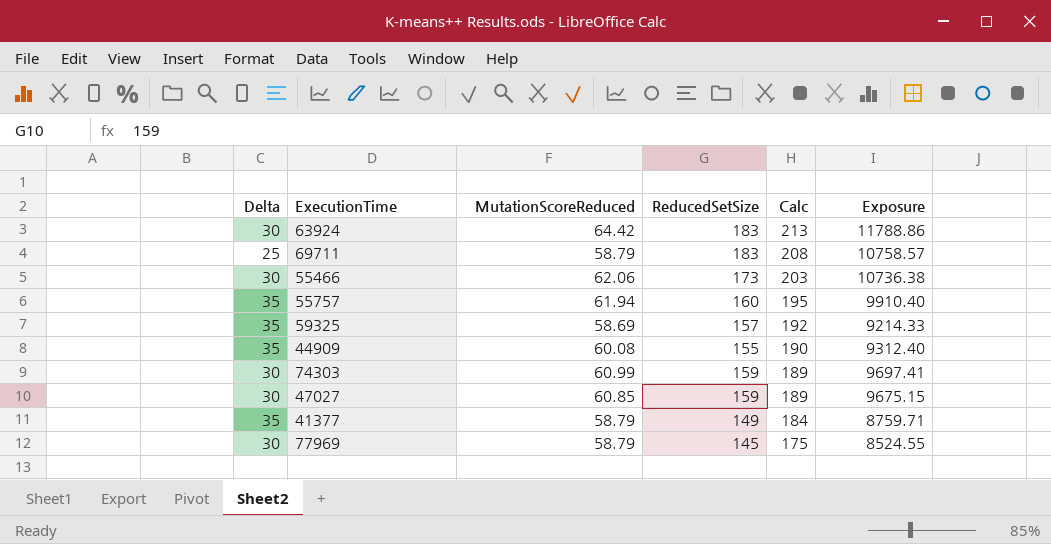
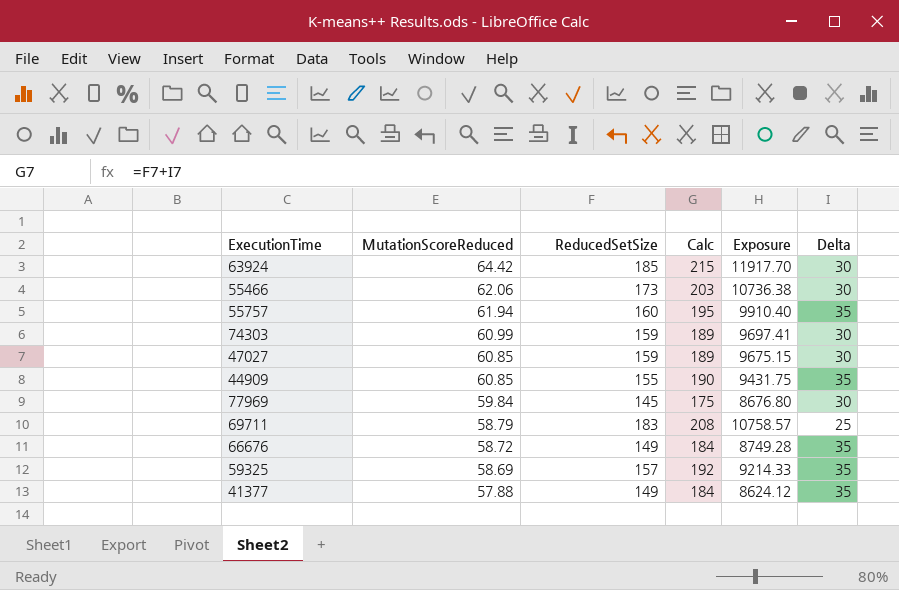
row order: Calc descending -> MutationScoreReduced descending
column Delta | position: 1 -> 6
63924 | ReducedSetSize: 183 -> 185
63924 | Calc: 213 -> 215
63924 | Exposure: 11788.86 -> 11917.70
44909 | MutationScoreReduced: 60.08 -> 60.85
44909 | Exposure: 9312.40 -> 9431.75
77969 | MutationScoreReduced: 58.79 -> 59.84
77969 | Exposure: 8524.55 -> 8676.80
row 66676: none -> 58.72 | 149 | 184 | 8749.28 | 35
41377 | MutationScoreReduced: 58.79 -> 57.88
41377 | Exposure: 8759.71 -> 8624.12

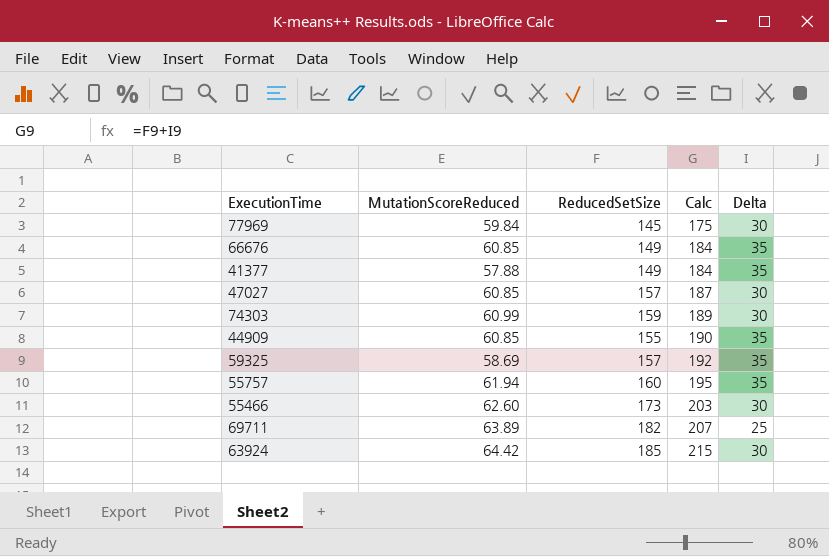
row order: MutationScoreReduced descending -> Calc ascending
column Exposure | formula: [MutationScoreReduced] * [ReducedSetSize] -> none
66676 | MutationScoreReduced: 58.72 -> 60.85
47027 | ReducedSetSize: 159 -> 157
47027 | Calc: 189 -> 187
55466 | MutationScoreReduced: 62.06 -> 62.60
69711 | MutationScoreReduced: 58.79 -> 63.89
69711 | ReducedSetSize: 183 -> 182
69711 | Calc: 208 -> 207

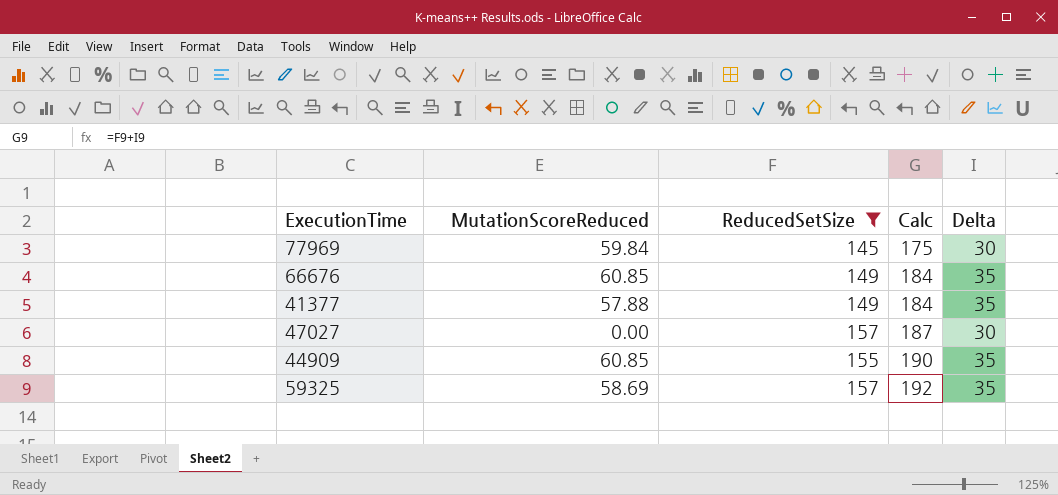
filter: none -> ReducedSetSize <= 157
47027 | MutationScoreReduced: 60.85 -> 0.00

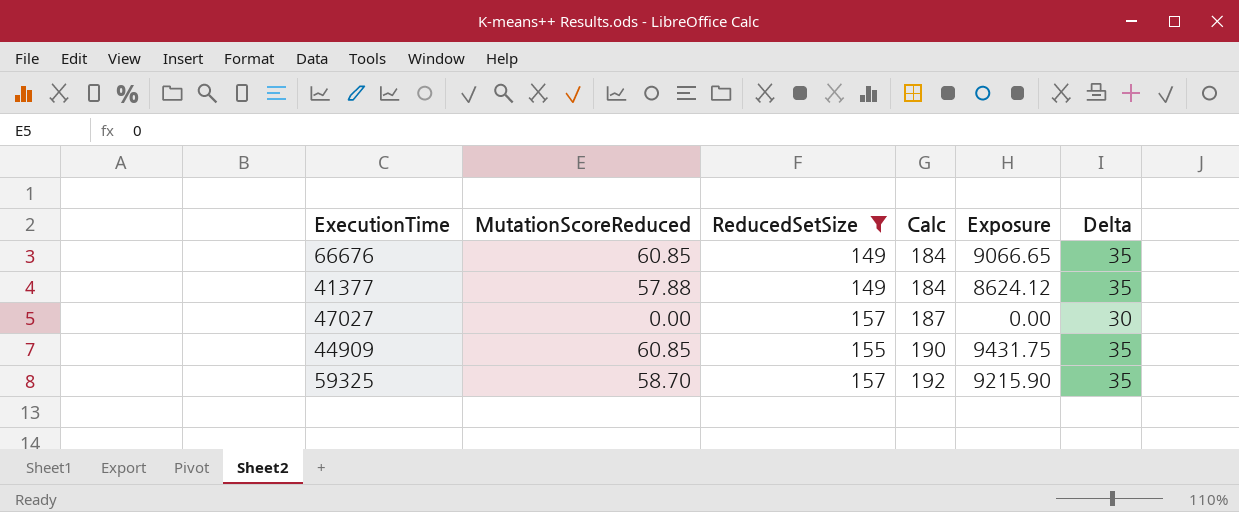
column Exposure | formula: none -> [MutationScoreReduced] * [ReducedSetSize]
row 77969: 59.84 | 145 | 175 | 30 -> none
59325 | MutationScoreReduced: 58.69 -> 58.70

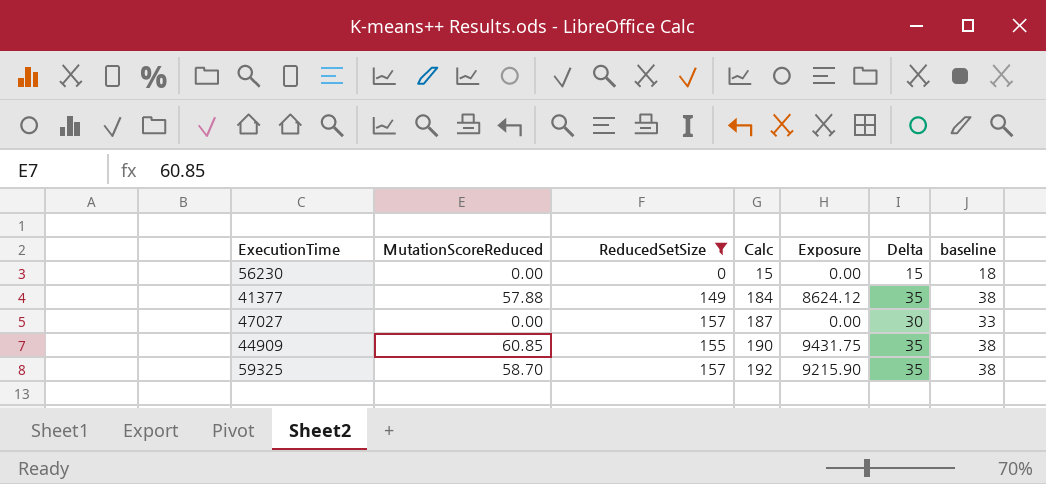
column baseline | formula: none -> [Delta] + 3
row 66676: 60.85 | 149 | 184 | 9066.65 | 35 -> none
row 56230: none -> 0.00 | 0 | 15 | 0.00 | 15 | 18

